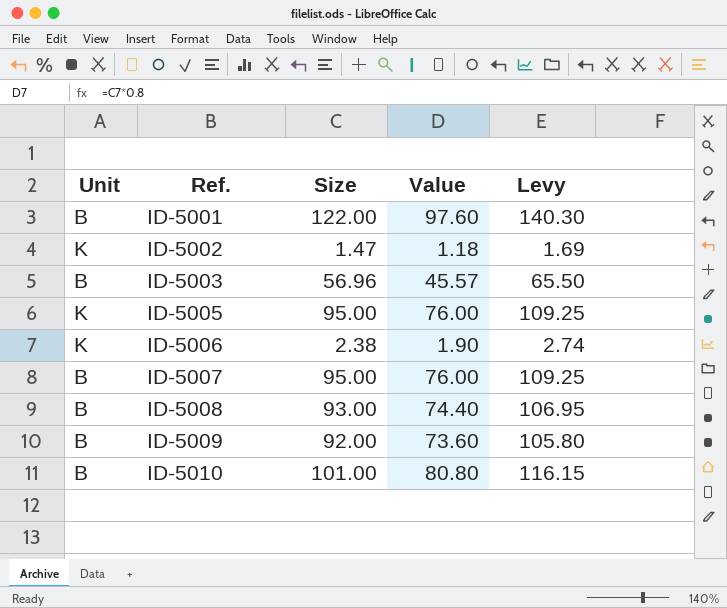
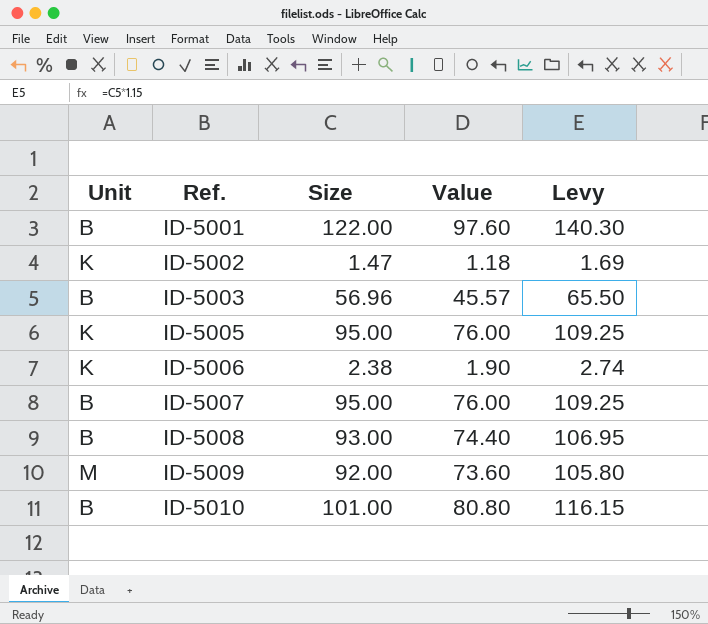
ID-5009 | Unit: B -> M

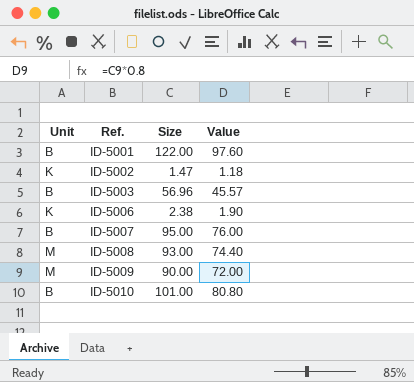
column Levy | formula: [Size] * 1.15 -> none
row ID-5005: K | 95.00 | 76.00 | 109.25 -> none
ID-5008 | Unit: B -> M
ID-5009 | Size: 92.00 -> 90.00
ID-5009 | Value: 73.60 -> 72.00

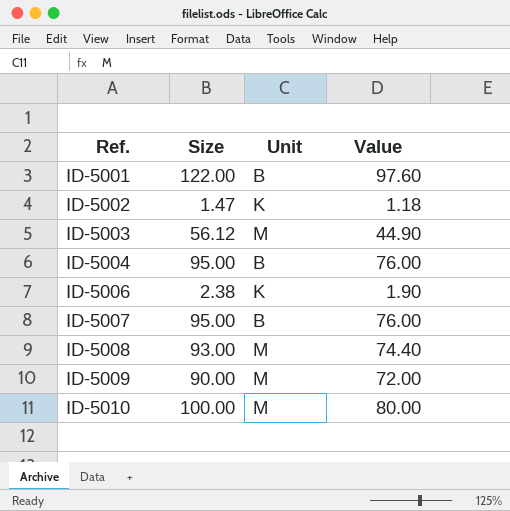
column Unit | position: 1 -> 3
ID-5003 | Size: 56.96 -> 56.12
ID-5003 | Unit: B -> M
ID-5003 | Value: 45.57 -> 44.90
row ID-5004: none -> 95.00 | B | 76.00
ID-5010 | Size: 101.00 -> 100.00
ID-5010 | Unit: B -> M
ID-5010 | Value: 80.80 -> 80.00

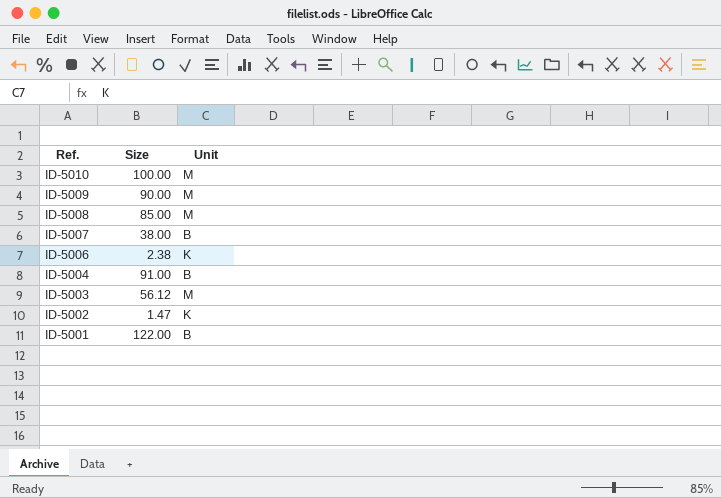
row order: Ref. ascending -> Ref. descending
column Value | formula: [Size] * 0.8 -> none
ID-5008 | Size: 93.00 -> 85.00
ID-5007 | Size: 95.00 -> 38.00
ID-5004 | Size: 95.00 -> 91.00

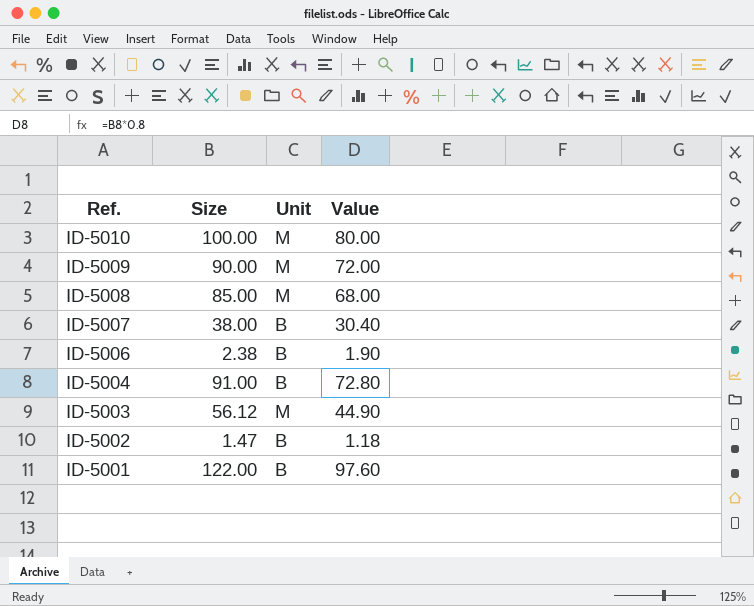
column Value | formula: none -> [Size] * 0.8
ID-5006 | Unit: K -> B
ID-5002 | Unit: K -> B

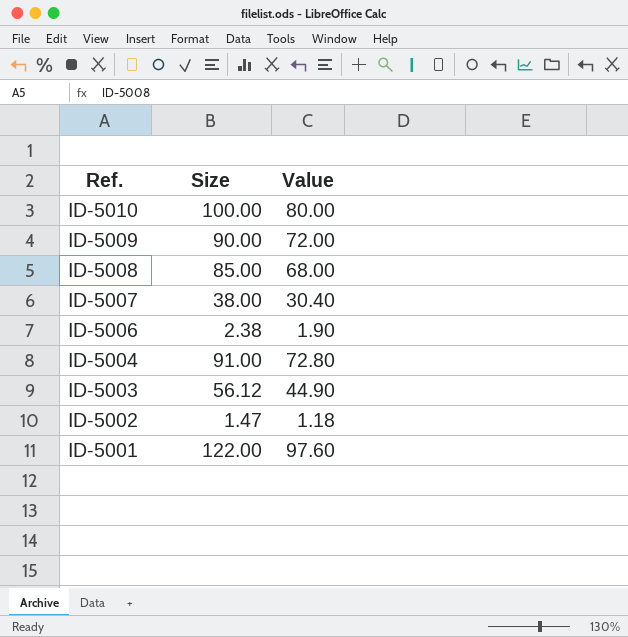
column Unit | position: 3 -> none

